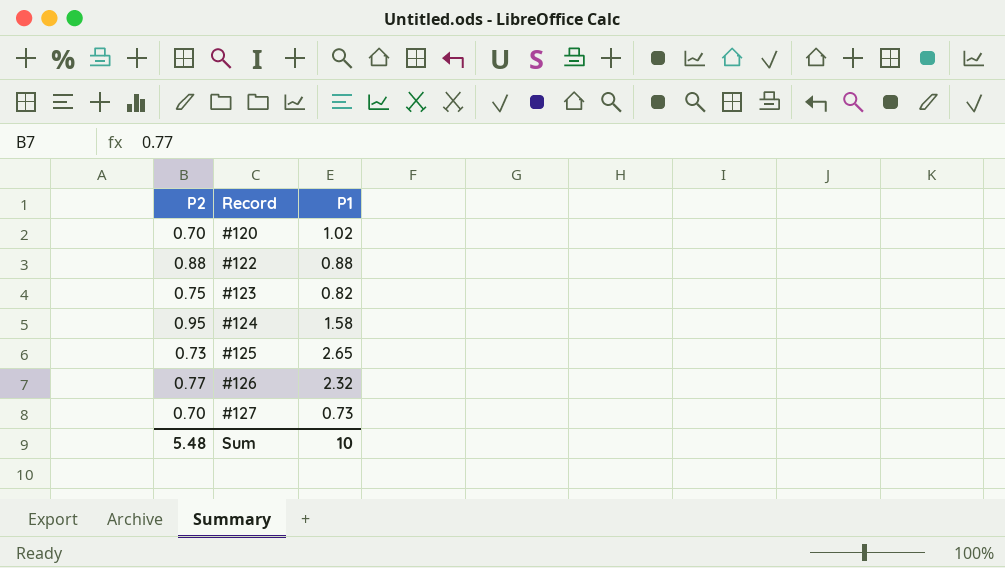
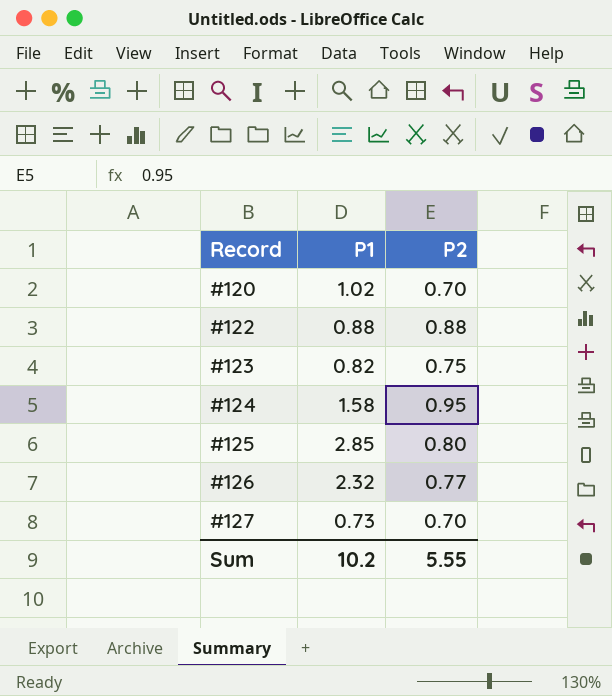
column P2 | position: 1 -> 3
#125 | P1: 2.65 -> 2.85
#125 | P2: 0.73 -> 0.80
Sum | P1: 10 -> 10.2
Sum | P2: 5.48 -> 5.55

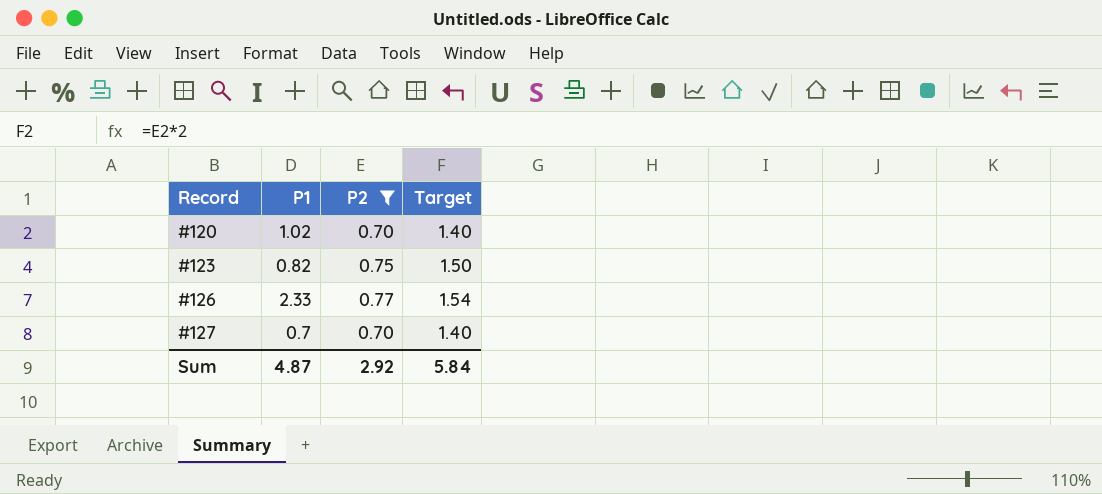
filter: none -> P2 <= 0.77
column Target | formula: none -> [P2] * 2
#126 | P1: 2.32 -> 2.33
#127 | P1: 0.73 -> 0.7
Sum | P1: 10.2 -> 4.87
Sum | P2: 5.55 -> 2.92

